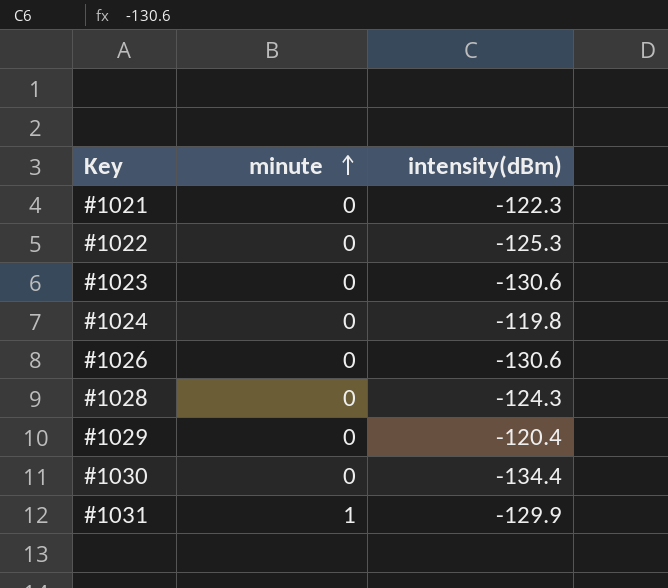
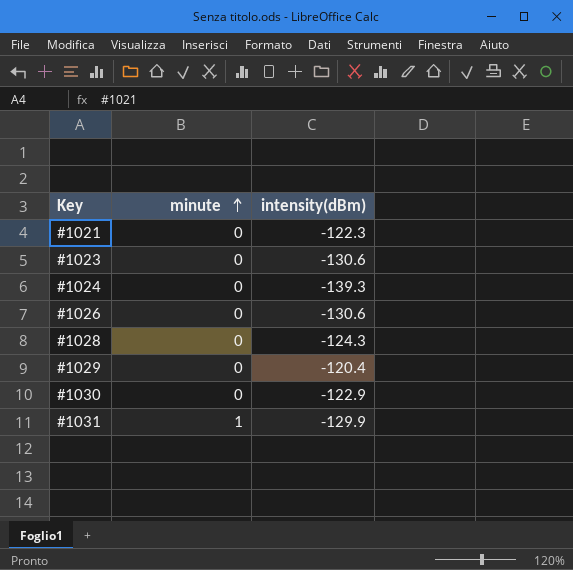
row #1022: 0 | -125.3 -> none
#1024 | intensity(dBm): -119.8 -> -139.3
#1030 | intensity(dBm): -134.4 -> -122.9

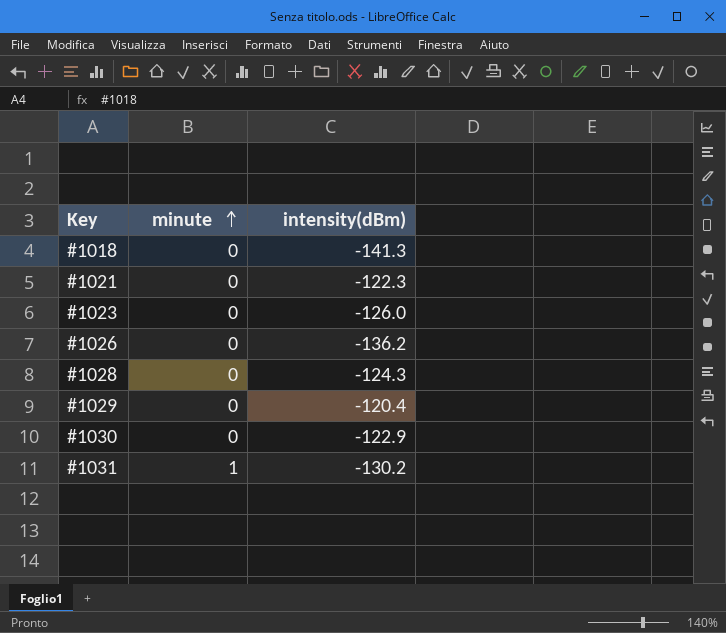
row #1024: 0 | -139.3 -> none
row #1018: none -> 0 | -141.3
#1023 | intensity(dBm): -130.6 -> -126.0
#1026 | intensity(dBm): -130.6 -> -136.2
#1031 | intensity(dBm): -129.9 -> -130.2

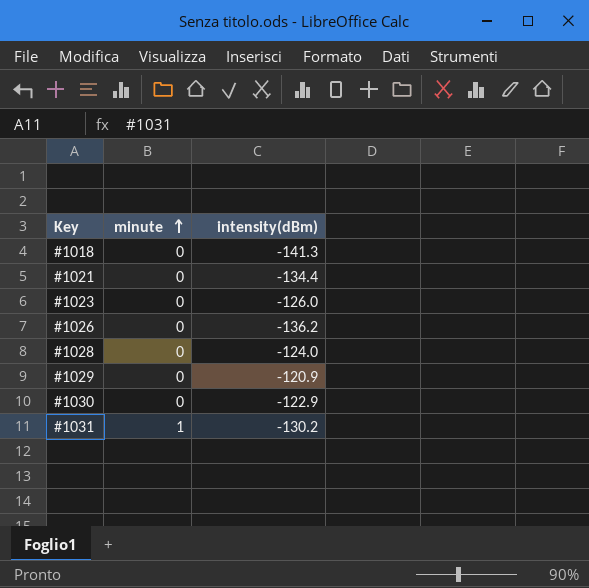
#1021 | intensity(dBm): -122.3 -> -134.4
#1028 | intensity(dBm): -124.3 -> -124.0
#1029 | intensity(dBm): -120.4 -> -120.9

